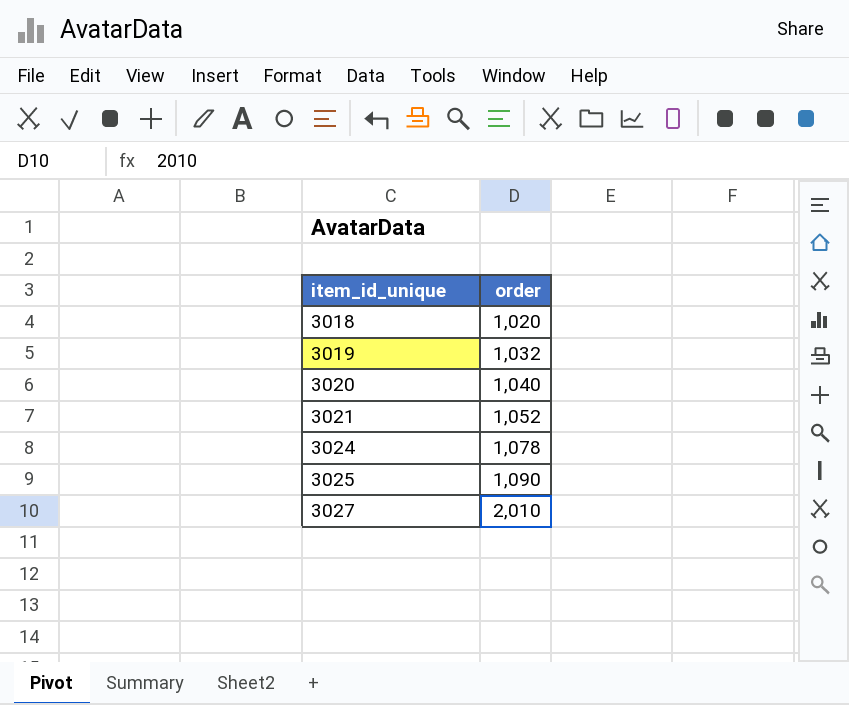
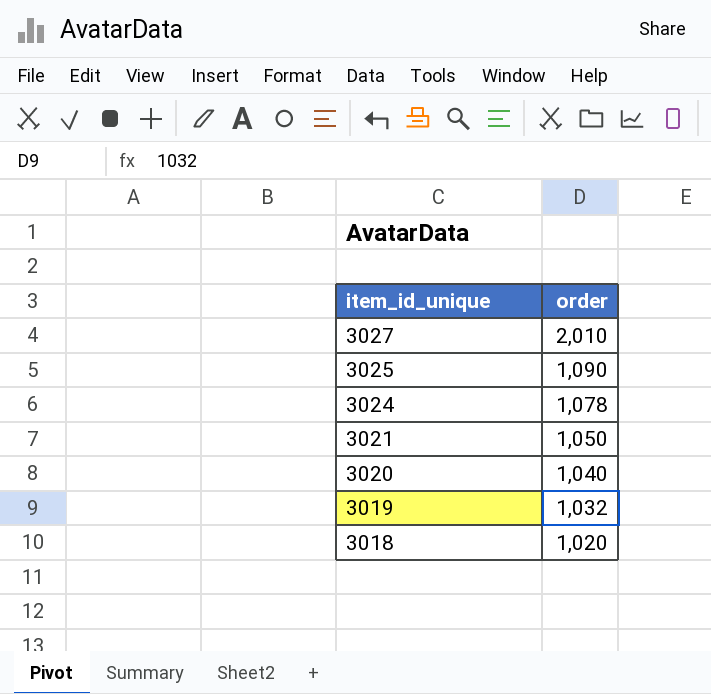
row order: item_id_unique ascending -> item_id_unique descending
3021 | order: 1,052 -> 1,050

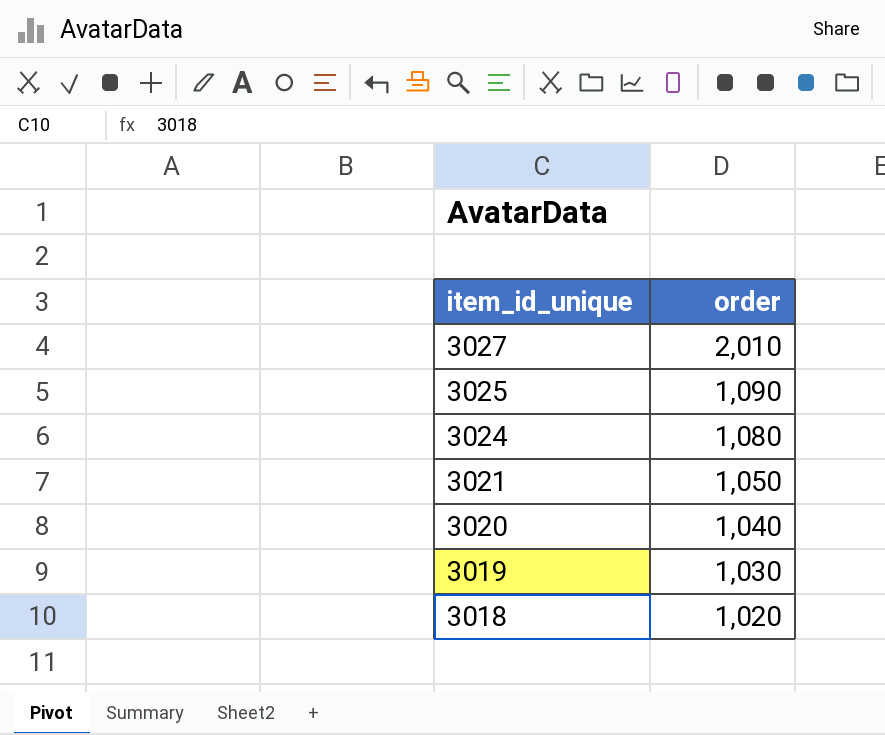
3024 | order: 1,078 -> 1,080
3019 | order: 1,032 -> 1,030

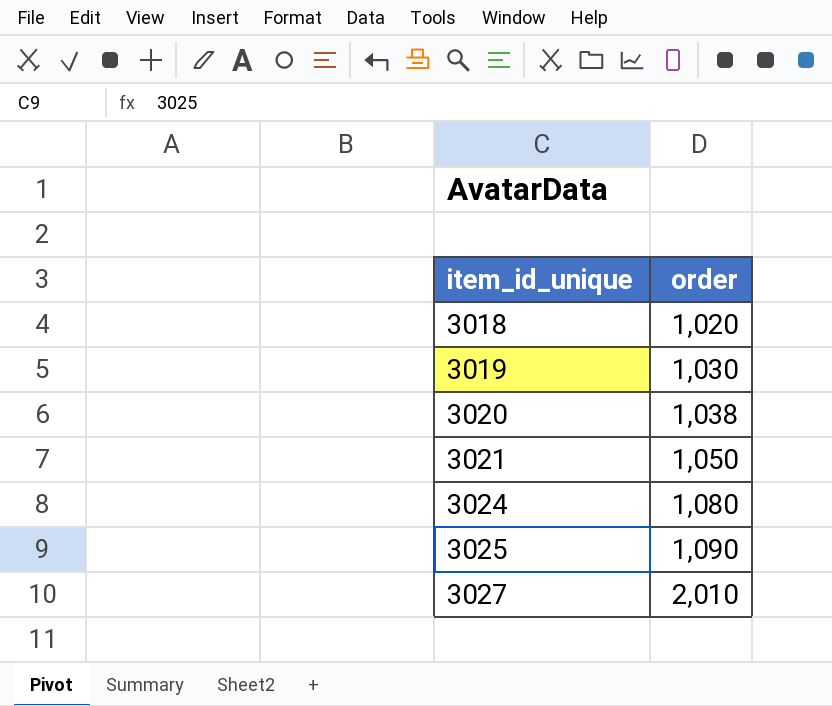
row order: item_id_unique descending -> item_id_unique ascending
3020 | order: 1,040 -> 1,038

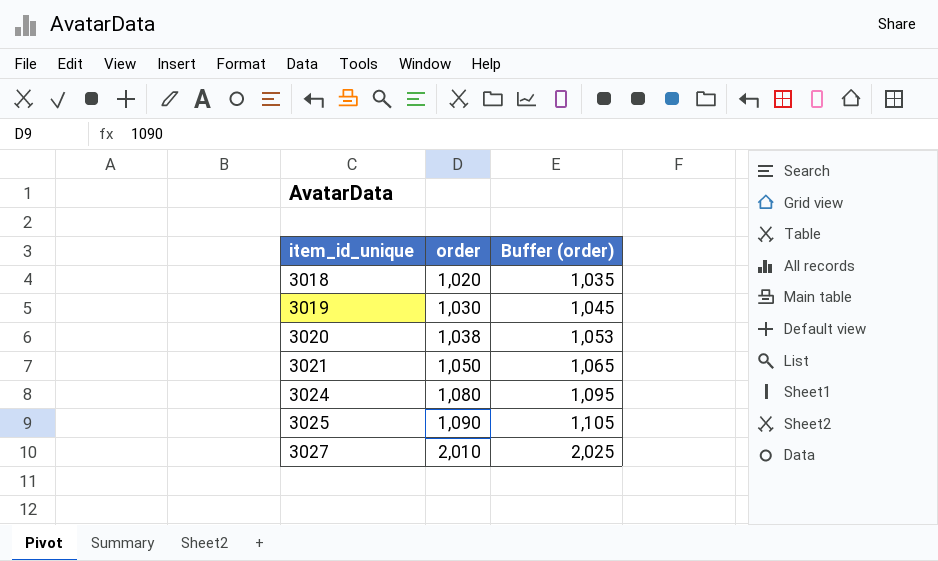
column Buffer (order) | formula: none -> [order] + 15

